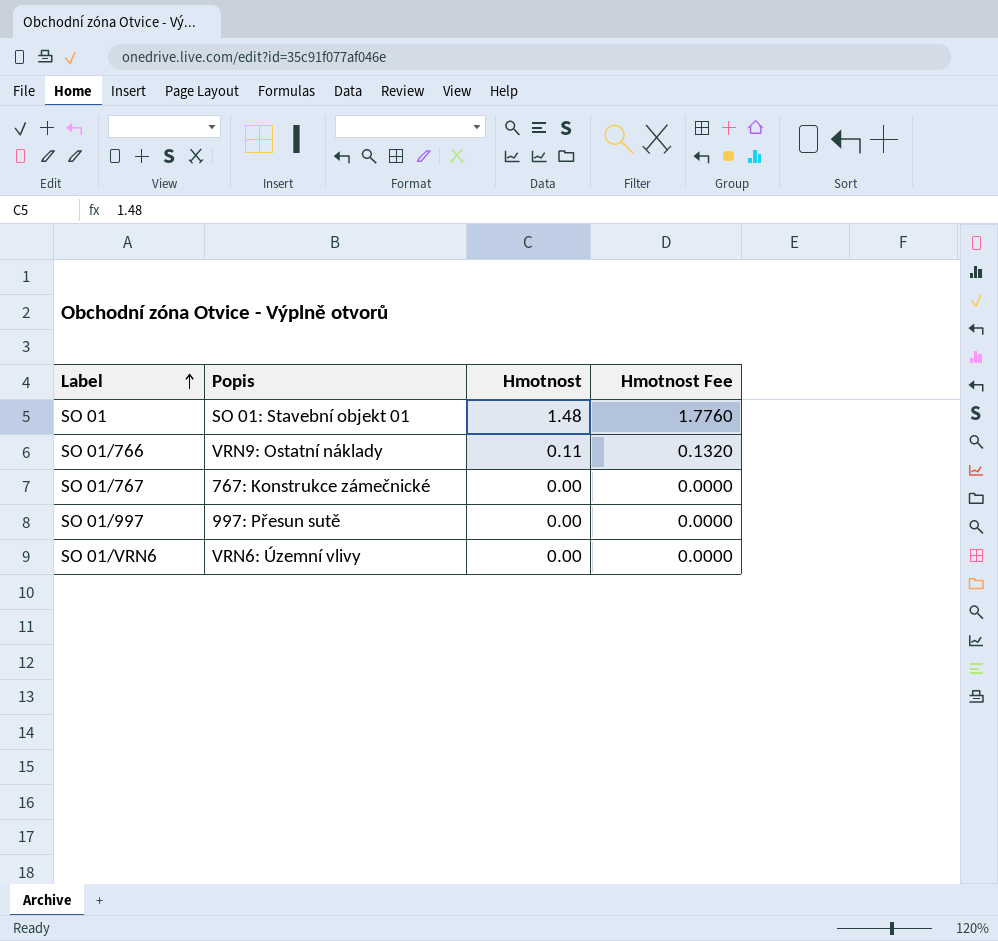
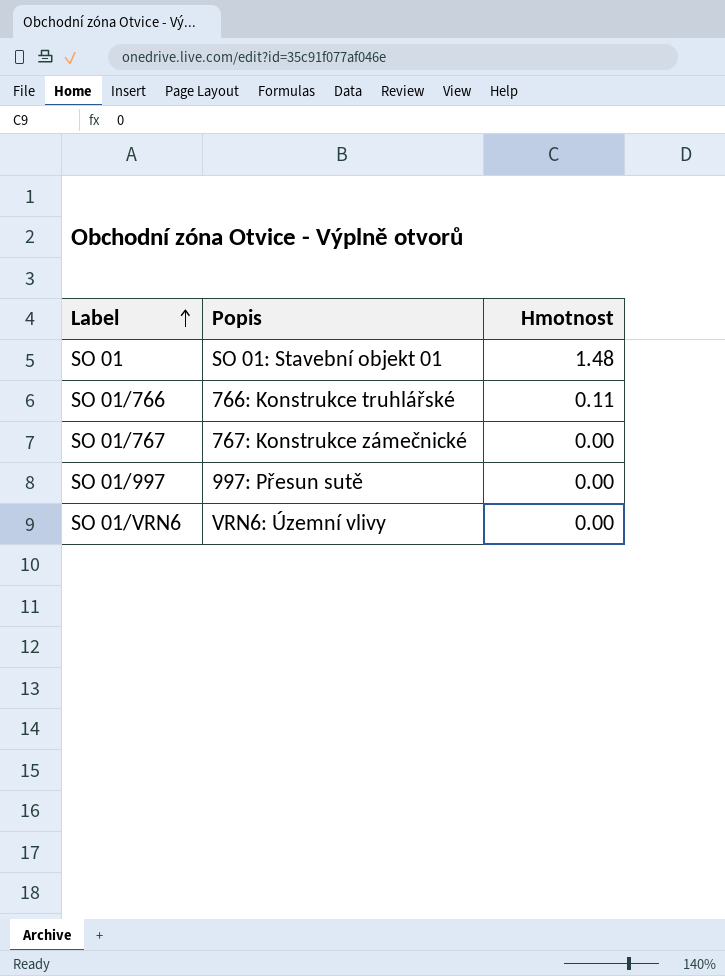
column Hmotnost Fee | formula: [Hmotnost] * 1.2 -> none
SO 01/766 | Popis: VRN9: Ostatní náklady -> 766: Konstrukce truhlářské

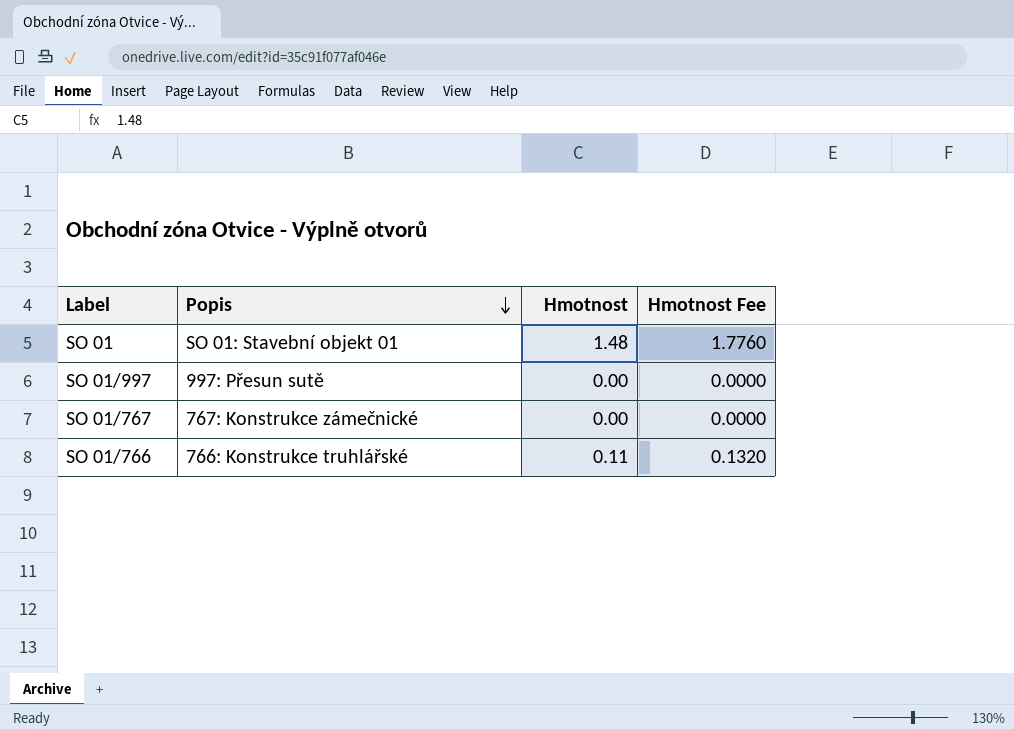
row order: Label ascending -> Popis descending
column Hmotnost Fee | formula: none -> [Hmotnost] * 1.2
row SO 01/VRN6: VRN6: Územní vlivy | 0.00 -> none

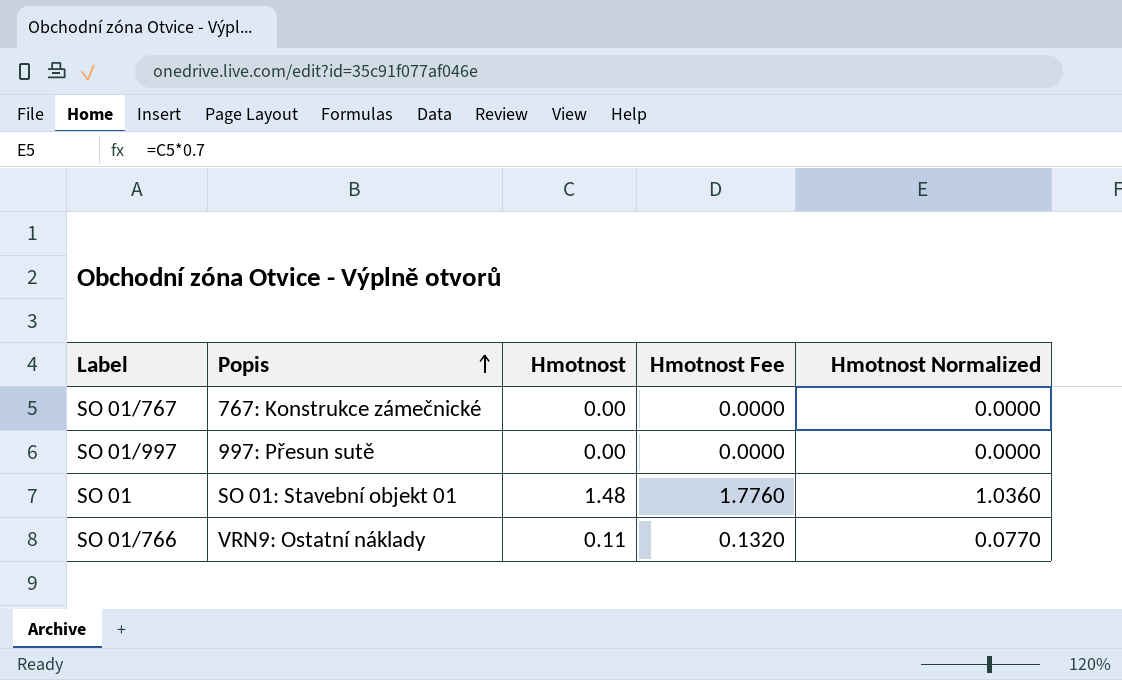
row order: Popis descending -> Popis ascending
column Hmotnost Normalized | formula: none -> [Hmotnost] * 0.7
SO 01/766 | Popis: 766: Konstrukce truhlářské -> VRN9: Ostatní náklady

